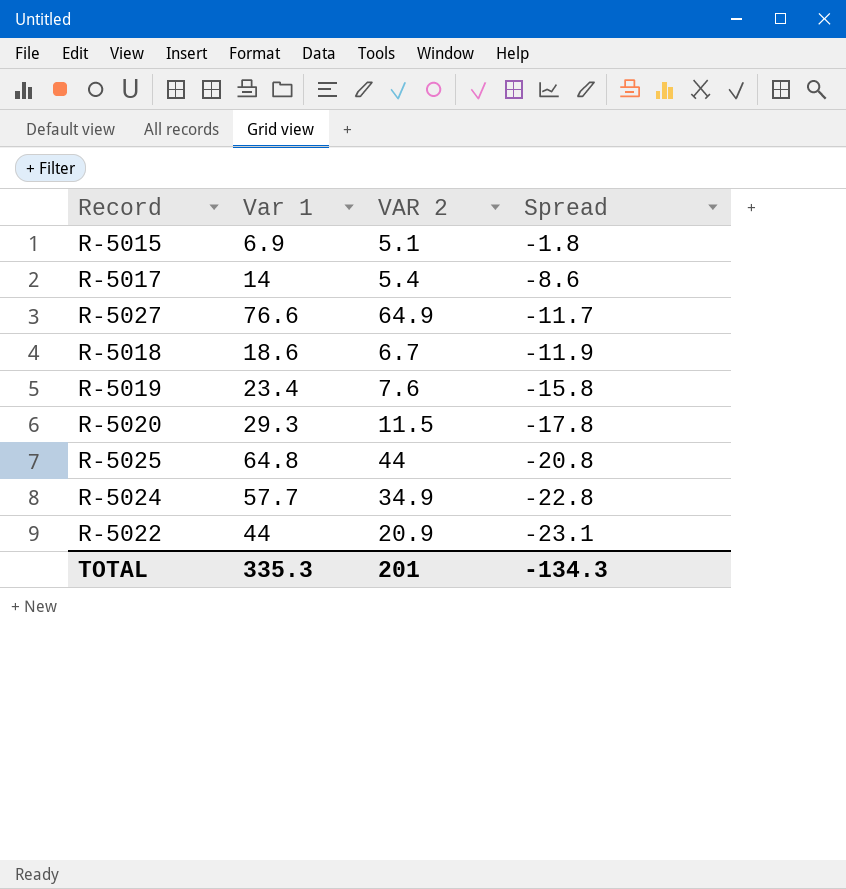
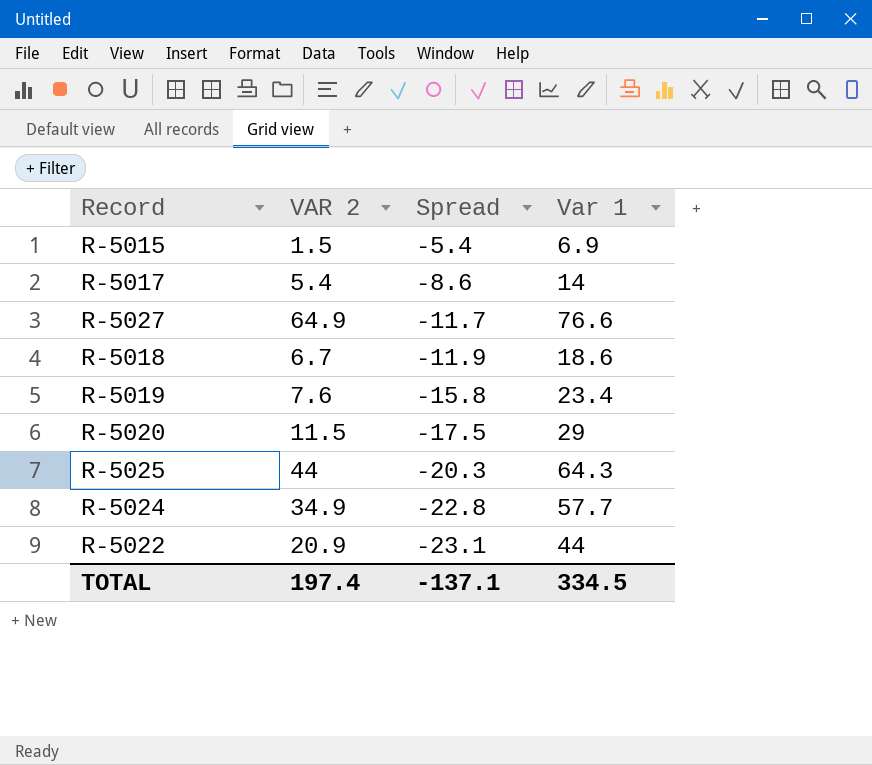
column Var 1 | position: 2 -> 4
R-5015 | VAR 2: 5.1 -> 1.5
R-5015 | Spread: -1.8 -> -5.4
R-5020 | Spread: -17.8 -> -17.5
R-5020 | Var 1: 29.3 -> 29
R-5025 | Spread: -20.8 -> -20.3
R-5025 | Var 1: 64.8 -> 64.3
TOTAL | VAR 2: 201 -> 197.4
TOTAL | Spread: -134.3 -> -137.1
TOTAL | Var 1: 335.3 -> 334.5

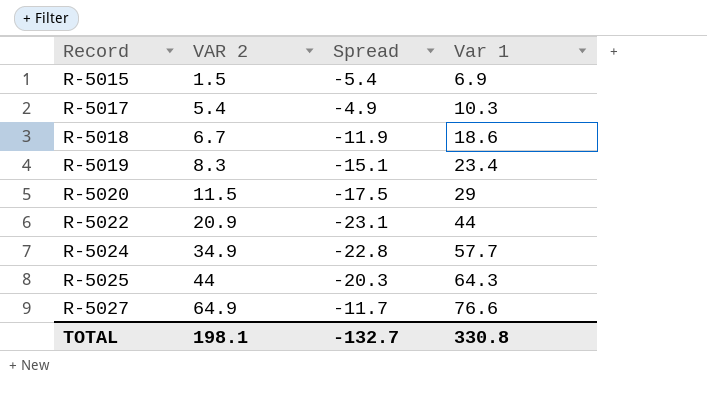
row order: Spread descending -> Record ascending
R-5017 | Spread: -8.6 -> -4.9
R-5017 | Var 1: 14 -> 10.3
R-5019 | VAR 2: 7.6 -> 8.3
R-5019 | Spread: -15.8 -> -15.1
TOTAL | VAR 2: 197.4 -> 198.1
TOTAL | Spread: -137.1 -> -132.7
TOTAL | Var 1: 334.5 -> 330.8

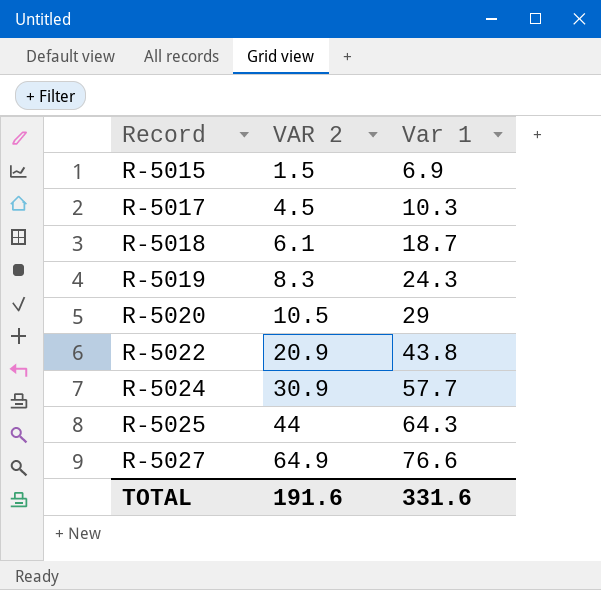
column Spread | formula: [VAR 2] - [Var 1] -> none
R-5017 | VAR 2: 5.4 -> 4.5
R-5018 | VAR 2: 6.7 -> 6.1
R-5018 | Var 1: 18.6 -> 18.7
R-5019 | Var 1: 23.4 -> 24.3
R-5020 | VAR 2: 11.5 -> 10.5
R-5022 | Var 1: 44 -> 43.8
R-5024 | VAR 2: 34.9 -> 30.9
TOTAL | VAR 2: 198.1 -> 191.6
TOTAL | Var 1: 330.8 -> 331.6

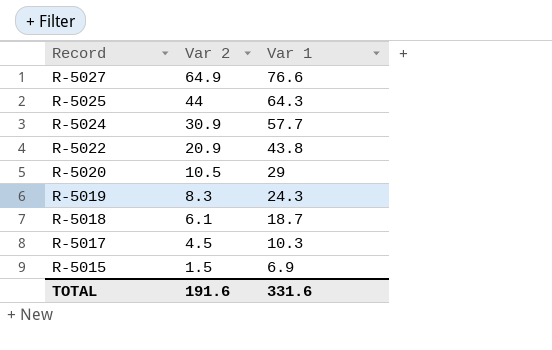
row order: Record ascending -> Record descending
column name: VAR 2 -> Var 2

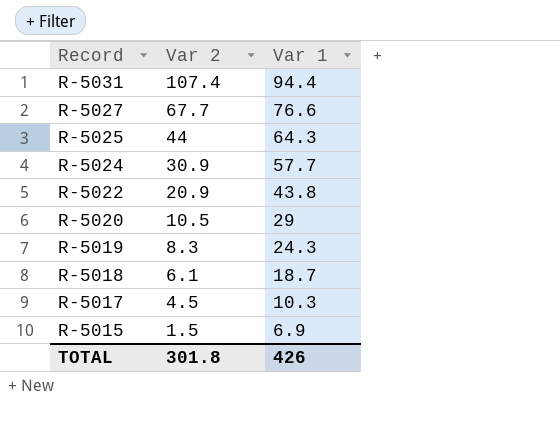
row R-5031: none -> 107.4 | 94.4
R-5027 | Var 2: 64.9 -> 67.7
TOTAL | Var 2: 191.6 -> 301.8
TOTAL | Var 1: 331.6 -> 426

